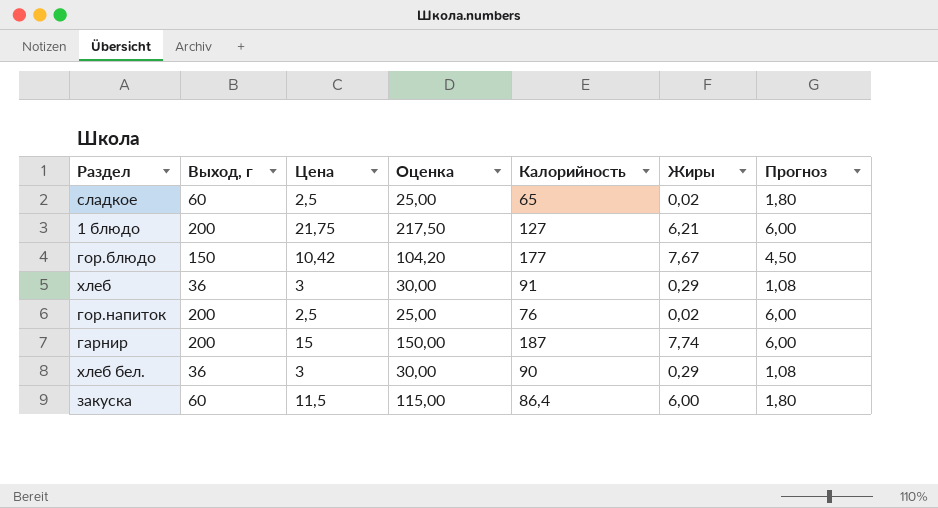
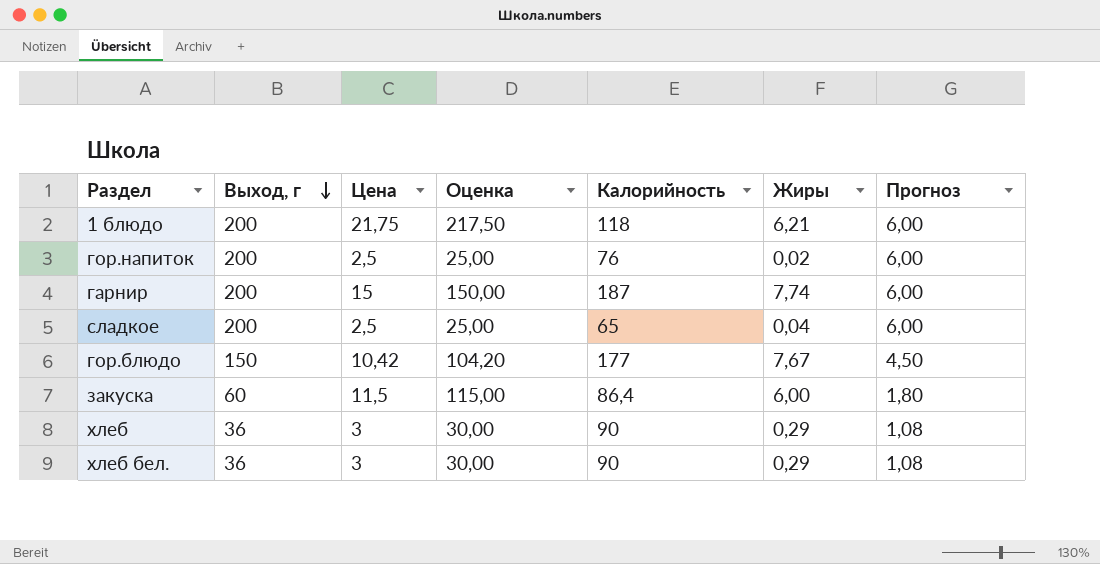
row order: none -> Выход, г descending
1 блюдо | Калорийность: 127 -> 118
сладкое | Выход, г: 60 -> 200
сладкое | Жиры: 0,02 -> 0,04
сладкое | Прогноз: 1,80 -> 6,00
хлеб | Калорийность: 91 -> 90

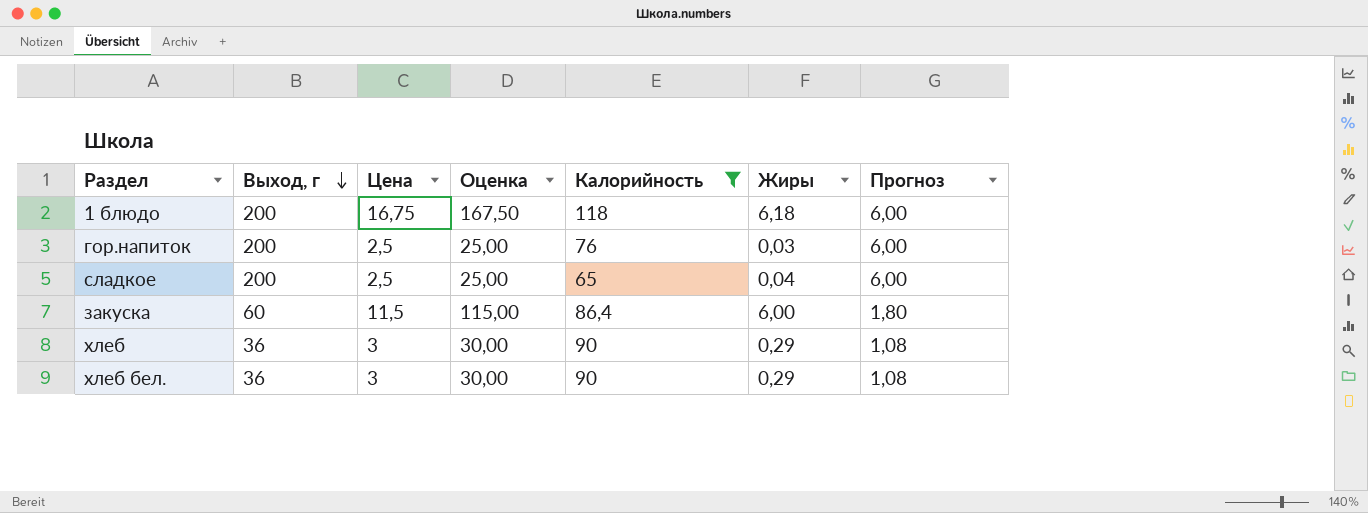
filter: none -> Калорийность <= 118
1 блюдо | Цена: 21,75 -> 16,75
1 блюдо | Оценка: 217,50 -> 167,50
1 блюдо | Жиры: 6,21 -> 6,18
гор.напиток | Жиры: 0,02 -> 0,03

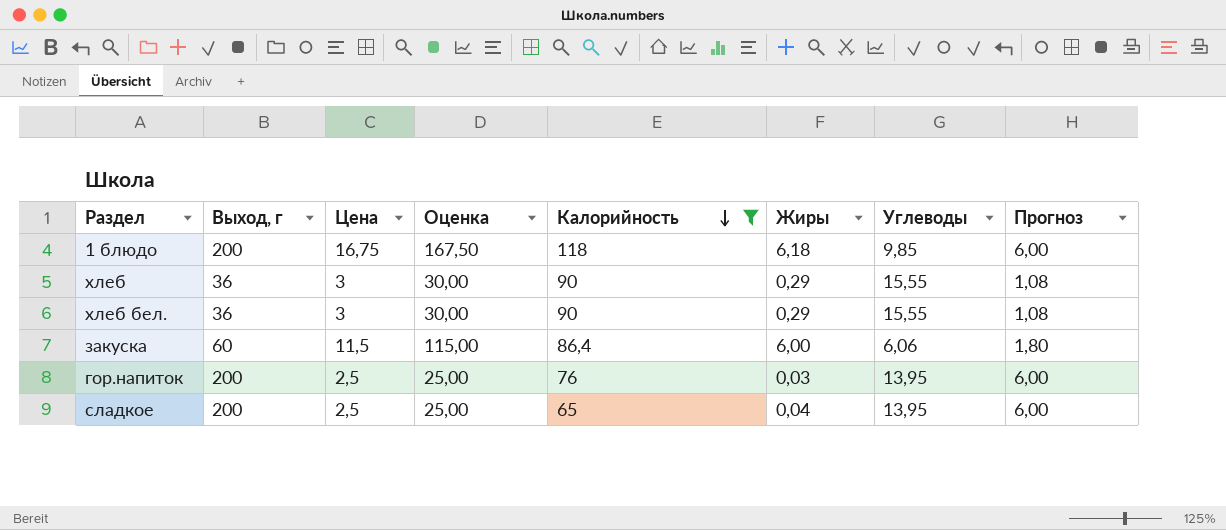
row order: Выход, г descending -> Калорийность descending
column Углеводы | position: none -> 7

